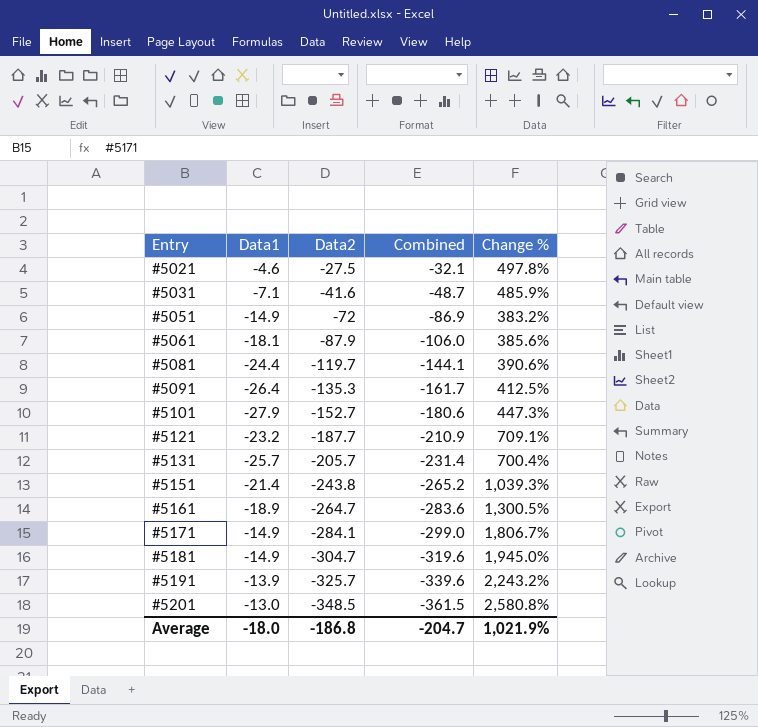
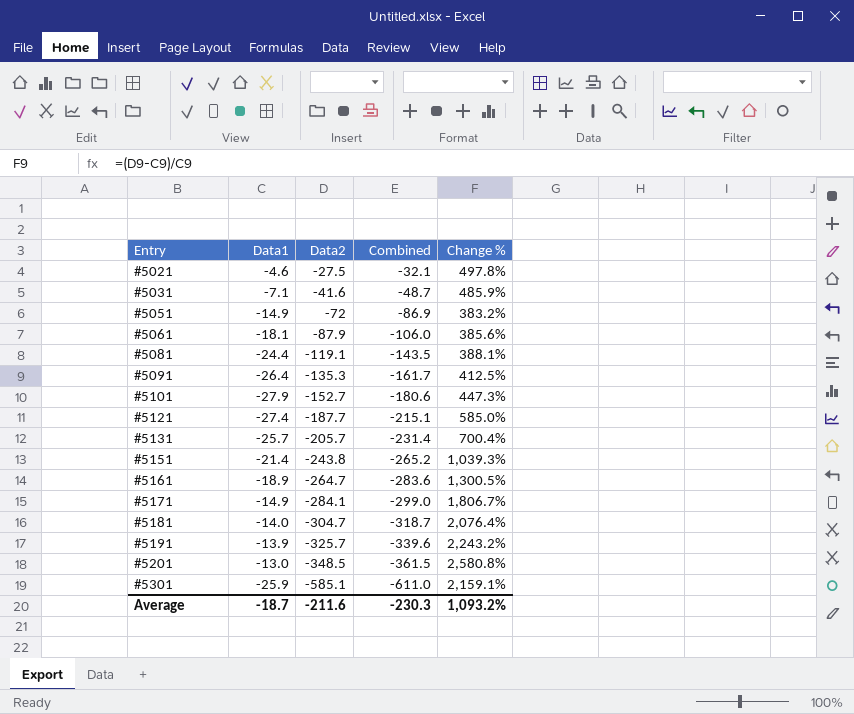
#5081 | Data2: -119.7 -> -119.1
#5081 | Combined: -144.1 -> -143.5
#5081 | Change %: 390.6% -> 388.1%
#5121 | Data1: -23.2 -> -27.4
#5121 | Combined: -210.9 -> -215.1
#5121 | Change %: 709.1% -> 585.0%
#5181 | Data1: -14.9 -> -14.0
#5181 | Combined: -319.6 -> -318.7
#5181 | Change %: 1,945.0% -> 2,076.4%
row #5301: none -> -25.9 | -585.1 | -611.0 | 2,159.1%
Average | Data1: -18.0 -> -18.7
Average | Data2: -186.8 -> -211.6
Average | Combined: -204.7 -> -230.3
Average | Change %: 1,021.9% -> 1,093.2%

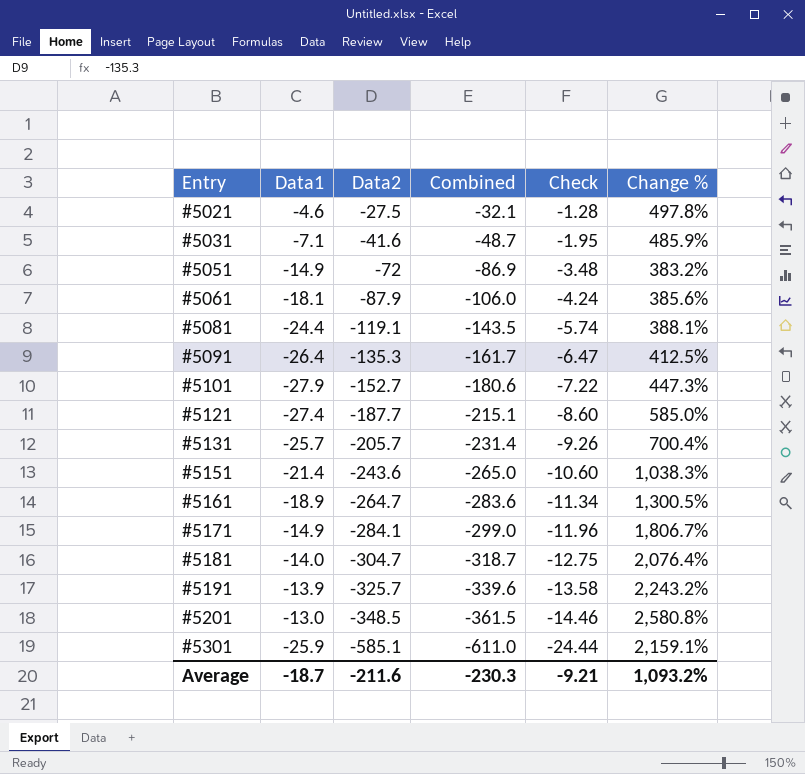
column Check | formula: none -> [Combined] * 0.04
#5151 | Data2: -243.8 -> -243.6
#5151 | Combined: -265.2 -> -265.0
#5151 | Change %: 1,039.3% -> 1,038.3%

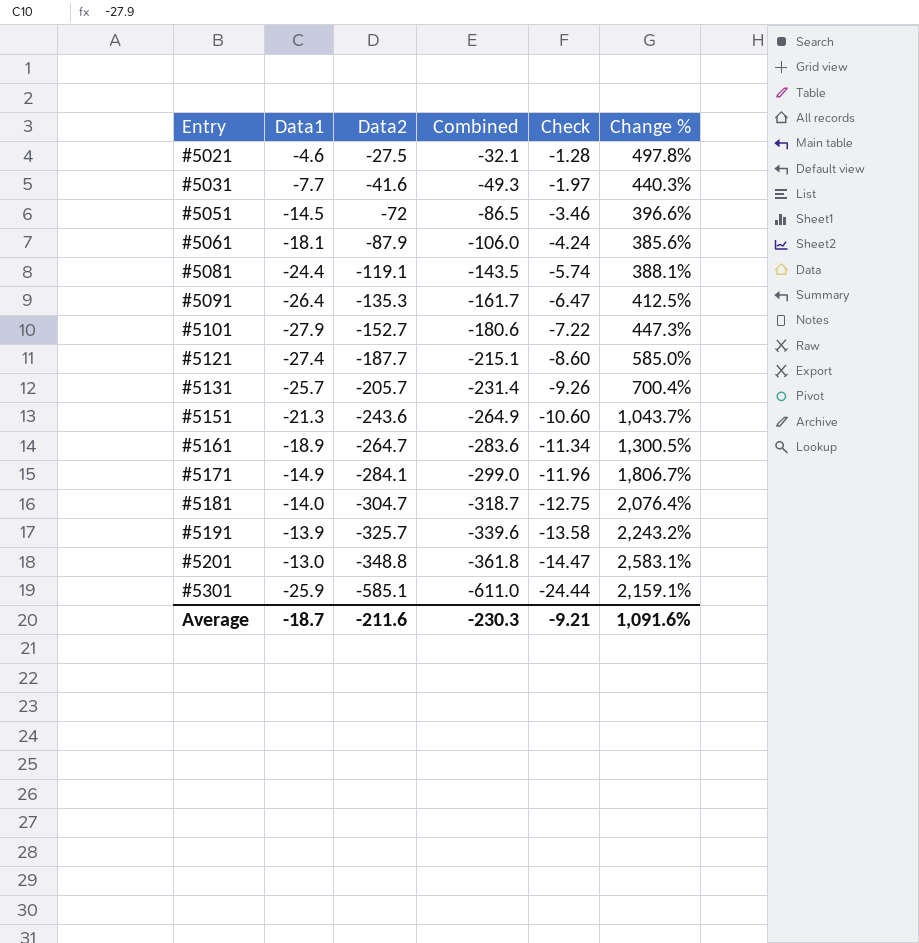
#5031 | Data1: -7.1 -> -7.7
#5031 | Combined: -48.7 -> -49.3
#5031 | Check: -1.95 -> -1.97
#5031 | Change %: 485.9% -> 440.3%
#5051 | Data1: -14.9 -> -14.5
#5051 | Combined: -86.9 -> -86.5
#5051 | Check: -3.48 -> -3.46
#5051 | Change %: 383.2% -> 396.6%
#5151 | Data1: -21.4 -> -21.3
#5151 | Combined: -265.0 -> -264.9
#5151 | Change %: 1,038.3% -> 1,043.7%
#5201 | Data2: -348.5 -> -348.8
#5201 | Combined: -361.5 -> -361.8
#5201 | Check: -14.46 -> -14.47
#5201 | Change %: 2,580.8% -> 2,583.1%
Average | Change %: 1,093.2% -> 1,091.6%

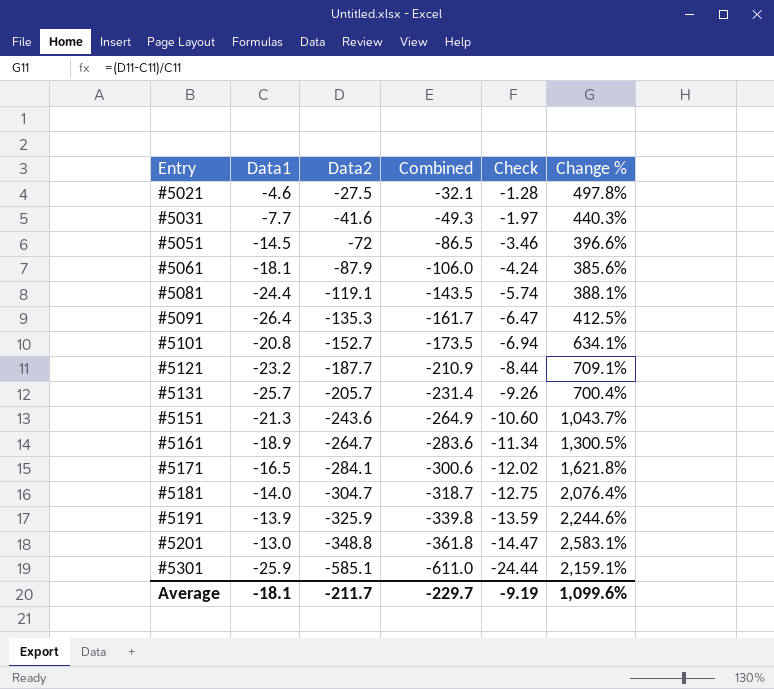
#5101 | Data1: -27.9 -> -20.8
#5101 | Combined: -180.6 -> -173.5
#5101 | Check: -7.22 -> -6.94
#5101 | Change %: 447.3% -> 634.1%
#5121 | Data1: -27.4 -> -23.2
#5121 | Combined: -215.1 -> -210.9
#5121 | Check: -8.60 -> -8.44
#5121 | Change %: 585.0% -> 709.1%
#5171 | Data1: -14.9 -> -16.5
#5171 | Combined: -299.0 -> -300.6
#5171 | Check: -11.96 -> -12.02
#5171 | Change %: 1,806.7% -> 1,621.8%
#5191 | Data2: -325.7 -> -325.9
#5191 | Combined: -339.6 -> -339.8
#5191 | Check: -13.58 -> -13.59
#5191 | Change %: 2,243.2% -> 2,244.6%
Average | Data1: -18.7 -> -18.1
Average | Data2: -211.6 -> -211.7
Average | Combined: -230.3 -> -229.7
Average | Check: -9.21 -> -9.19
Average | Change %: 1,091.6% -> 1,099.6%

